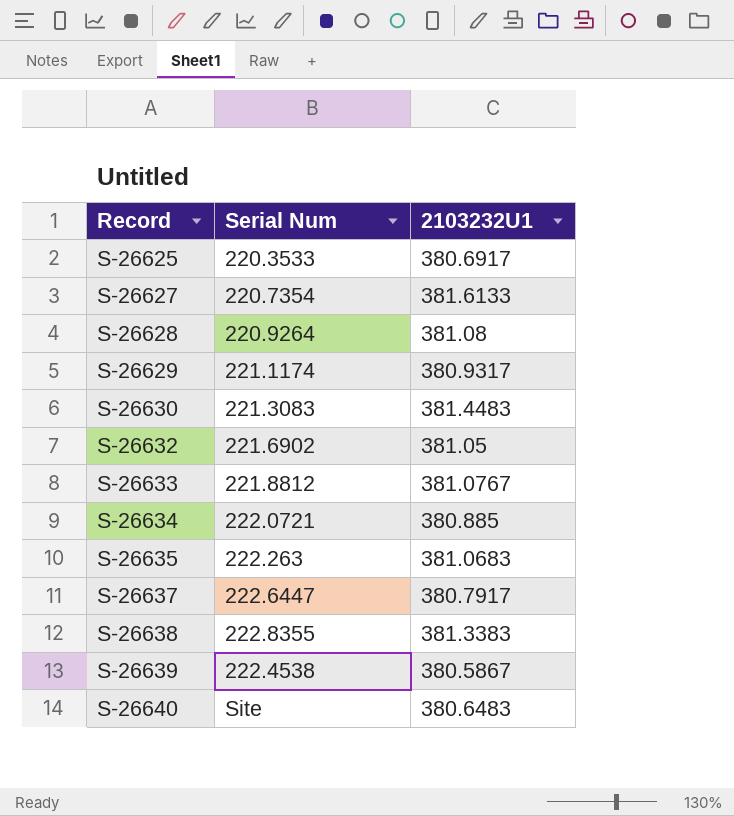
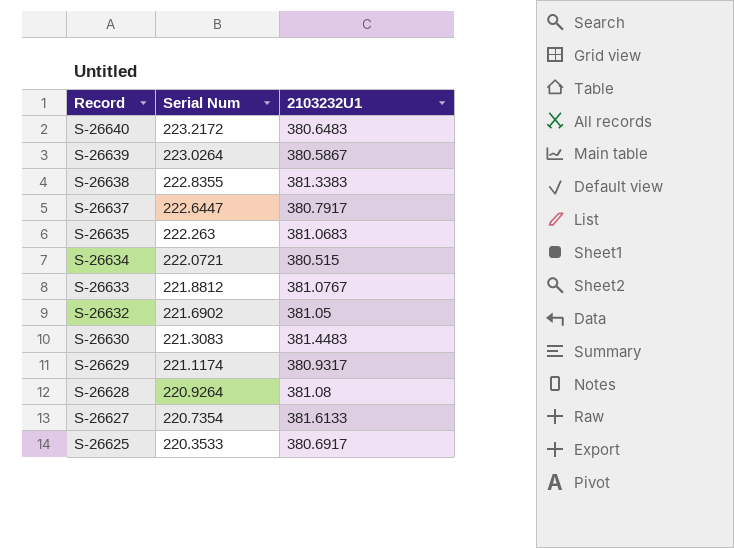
row order: Record ascending -> Record descending
S-26640 | Serial Num: Site -> 223.2172
S-26639 | Serial Num: 222.4538 -> 223.0264
S-26634 | 2103232U1: 380.885 -> 380.515

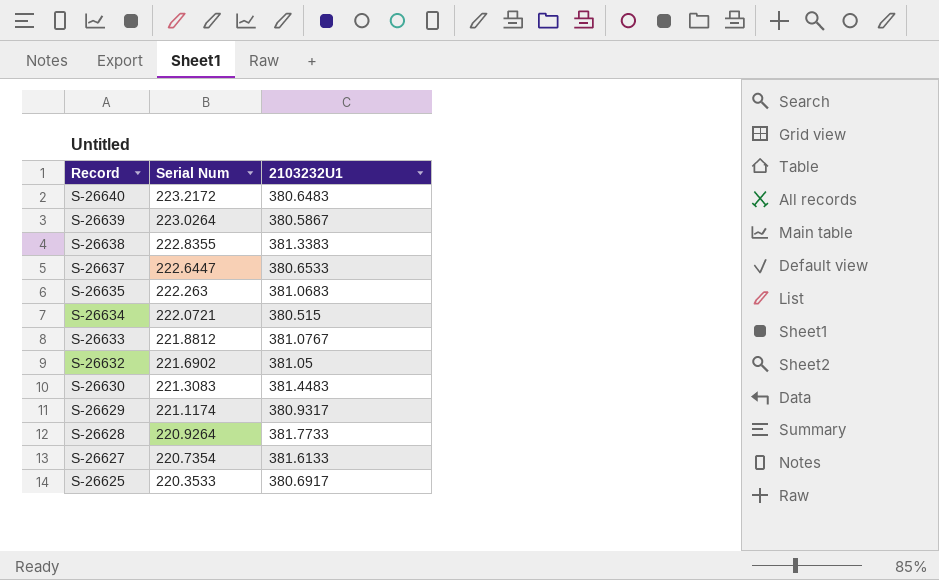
S-26637 | 2103232U1: 380.7917 -> 380.6533
S-26628 | 2103232U1: 381.08 -> 381.7733

